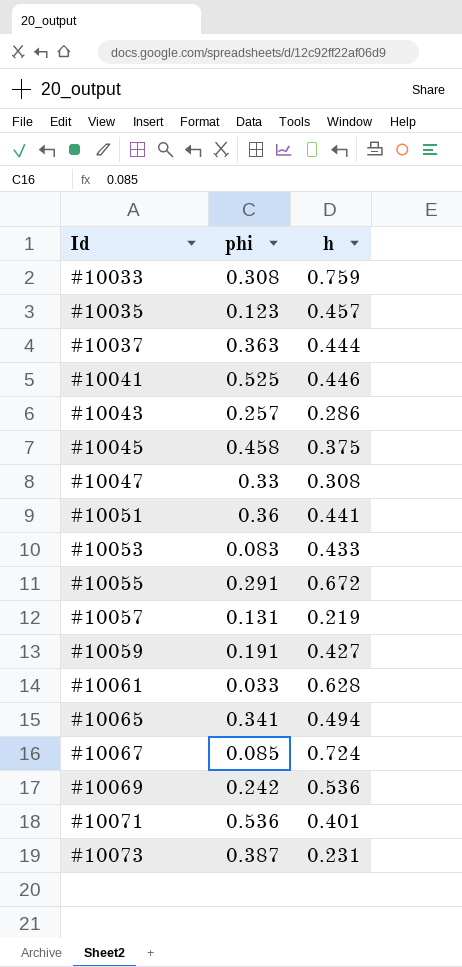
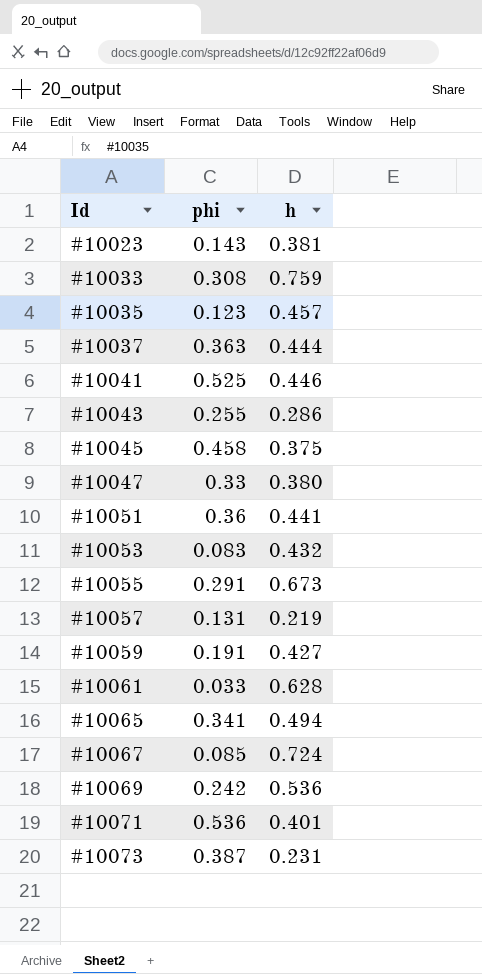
row #10023: none -> 0.143 | 0.381
#10043 | phi: 0.257 -> 0.255
#10047 | h: 0.308 -> 0.380
#10053 | h: 0.433 -> 0.432
#10055 | h: 0.672 -> 0.673

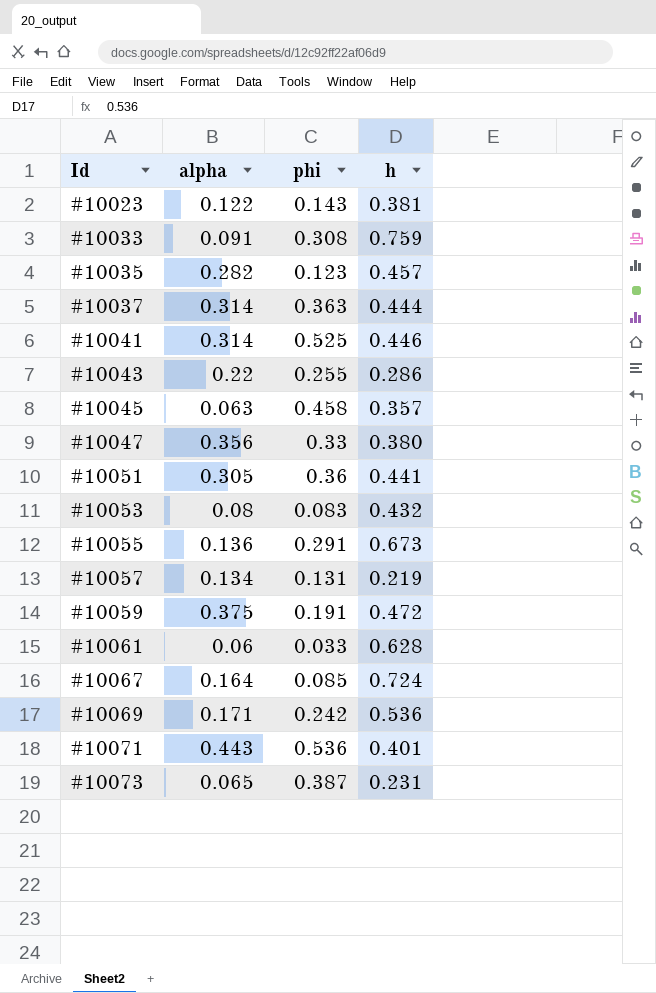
column alpha | position: none -> 2
row #10065: 0.341 | 0.494 -> none
#10045 | h: 0.375 -> 0.357
#10059 | h: 0.427 -> 0.472

